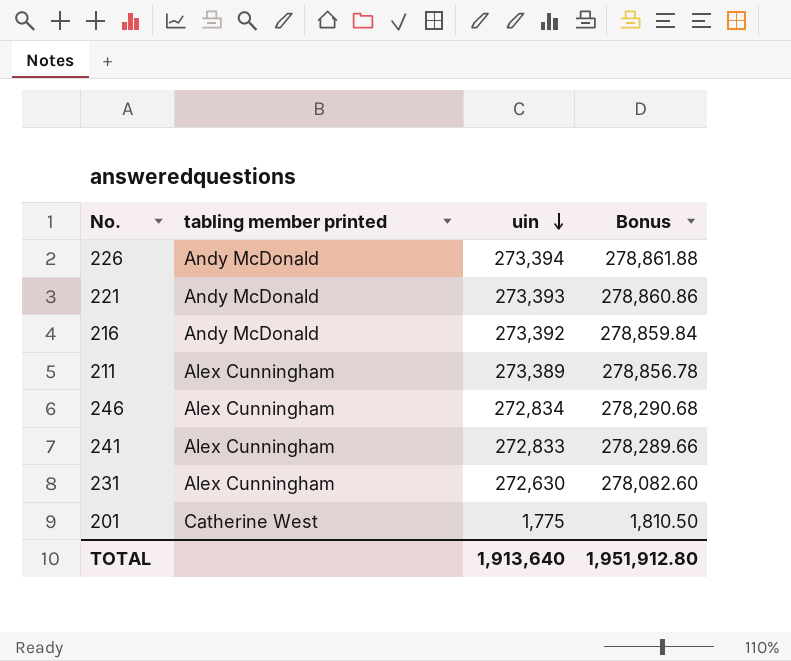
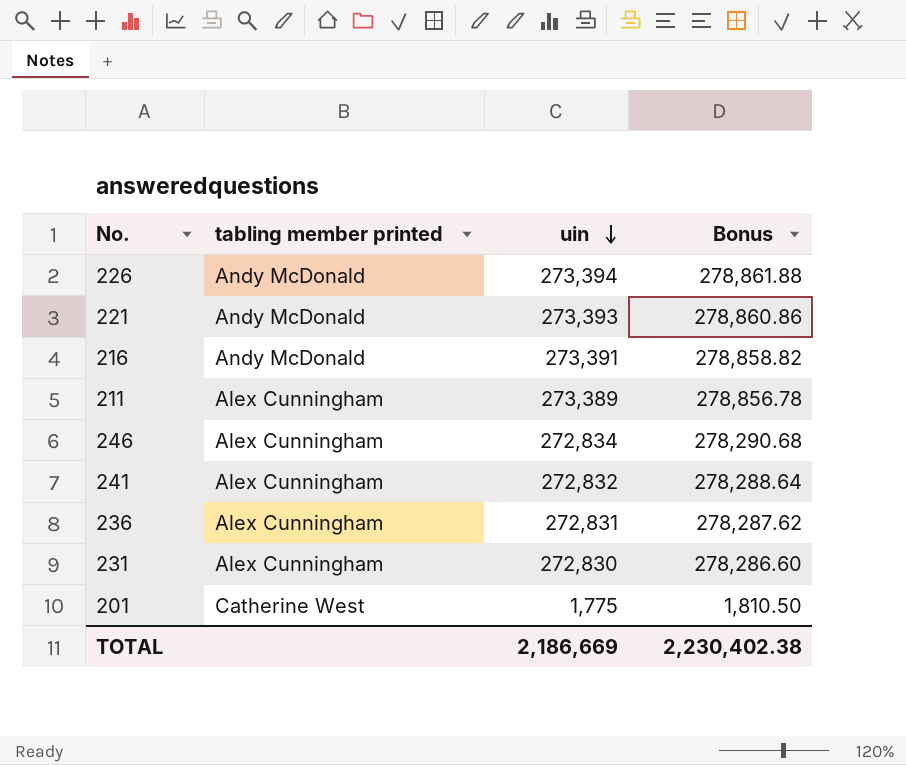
216 | uin: 273,392 -> 273,391
216 | Bonus: 278,859.84 -> 278,858.82
241 | uin: 272,833 -> 272,832
241 | Bonus: 278,289.66 -> 278,288.64
row 236: none -> Alex Cunningham | 272,831 | 278,287.62
231 | uin: 272,630 -> 272,830
231 | Bonus: 278,082.60 -> 278,286.60
TOTAL | uin: 1,913,640 -> 2,186,669
TOTAL | Bonus: 1,951,912.80 -> 2,230,402.38

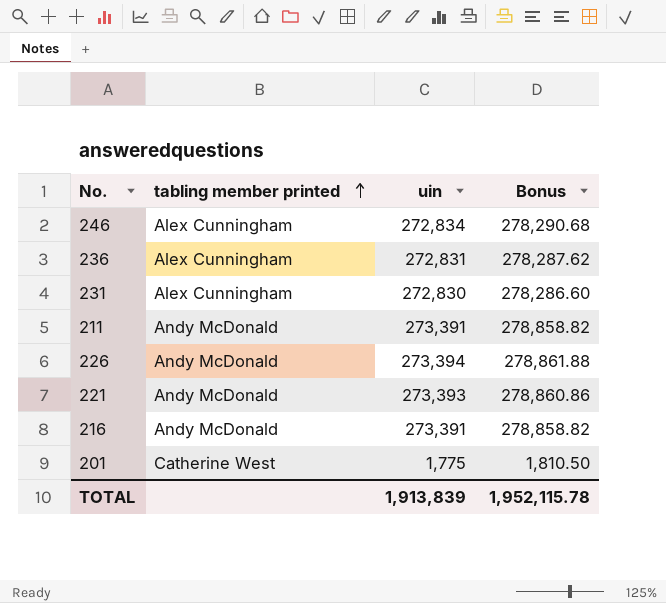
row order: uin descending -> tabling member printed ascending
row 241: Alex Cunningham | 272,832 | 278,288.64 -> none
211 | tabling member printed: Alex Cunningham -> Andy McDonald
211 | uin: 273,389 -> 273,391
211 | Bonus: 278,856.78 -> 278,858.82
TOTAL | uin: 2,186,669 -> 1,913,839
TOTAL | Bonus: 2,230,402.38 -> 1,952,115.78

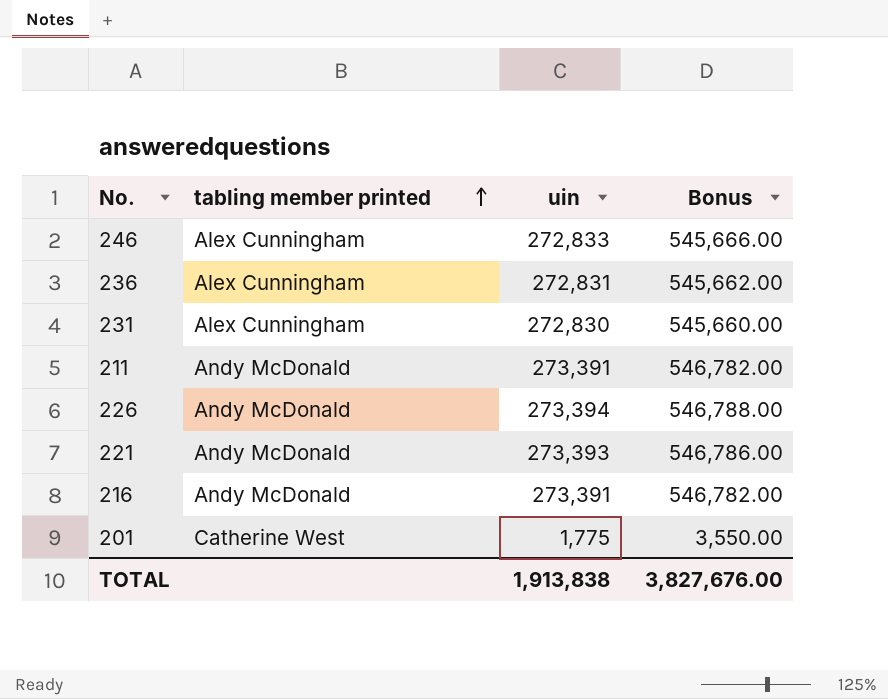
column Bonus | formula: [uin] * 1.02 -> [uin] * 2
246 | uin: 272,834 -> 272,833
TOTAL | uin: 1,913,839 -> 1,913,838
TOTAL | Bonus: 1,952,115.78 -> 3,827,676.00

